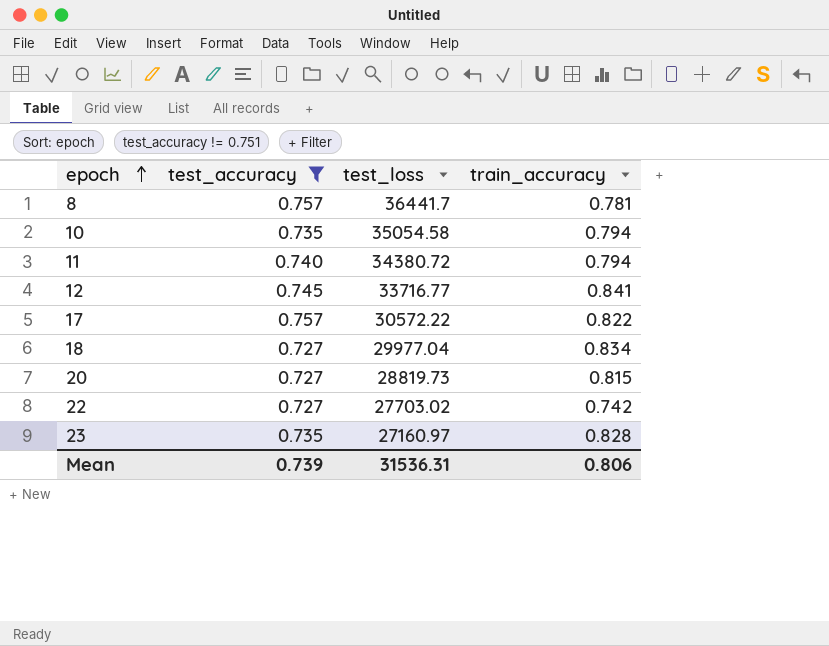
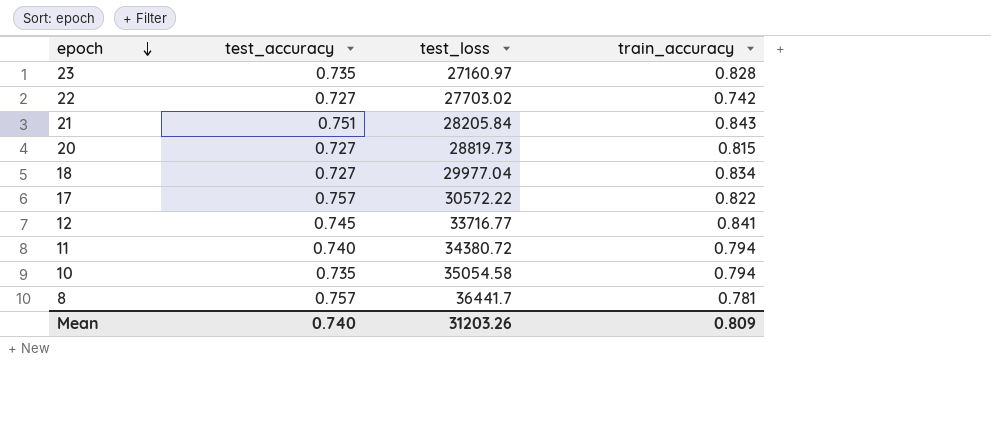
filter: test_accuracy != 0.751 -> none
row order: epoch ascending -> epoch descending
Mean | test_accuracy: 0.739 -> 0.740
Mean | test_loss: 31536.31 -> 31203.26
Mean | train_accuracy: 0.806 -> 0.809

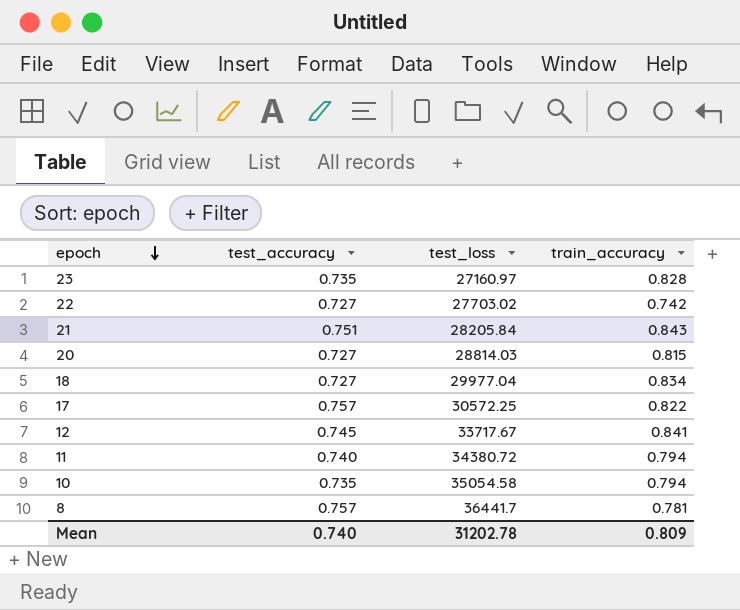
20 | test_loss: 28819.73 -> 28814.03
17 | test_loss: 30572.22 -> 30572.25
12 | test_loss: 33716.77 -> 33717.67
Mean | test_loss: 31203.26 -> 31202.78

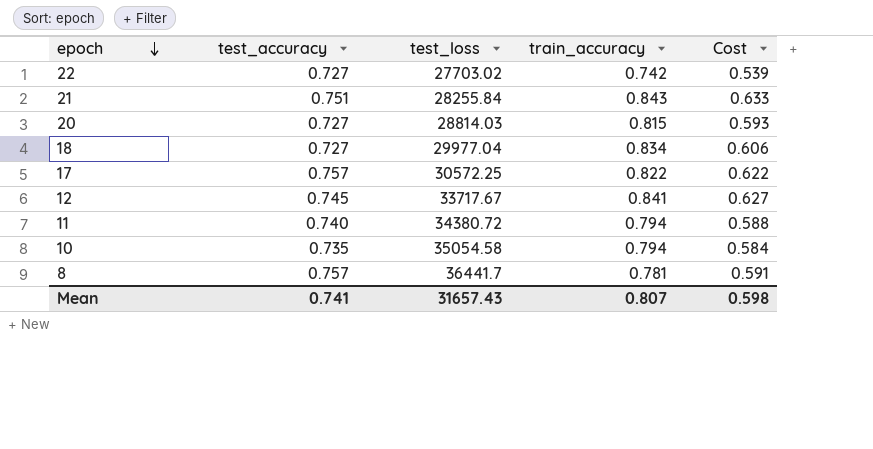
column Cost | formula: none -> [test_accuracy] * [train_accuracy]
row 23: 0.735 | 27160.97 | 0.828 -> none
21 | test_loss: 28205.84 -> 28255.84
Mean | test_accuracy: 0.740 -> 0.741
Mean | test_loss: 31202.78 -> 31657.43
Mean | train_accuracy: 0.809 -> 0.807

